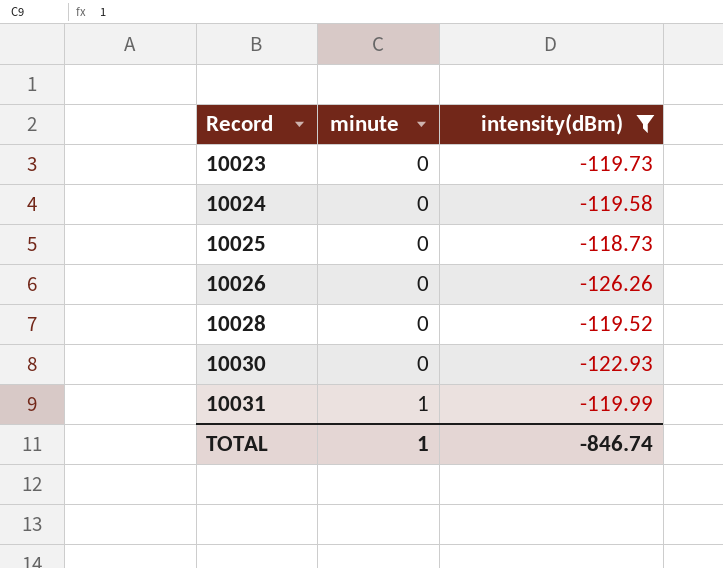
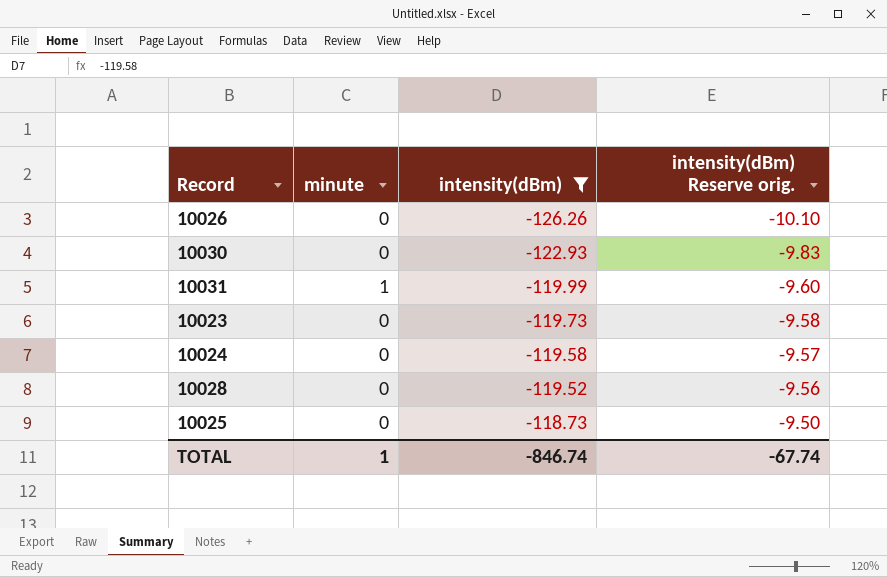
row order: Record ascending -> intensity(dBm) ascending
column intensity(dBm) Reserve orig. | formula: none -> [intensity(dBm)] * 0.08

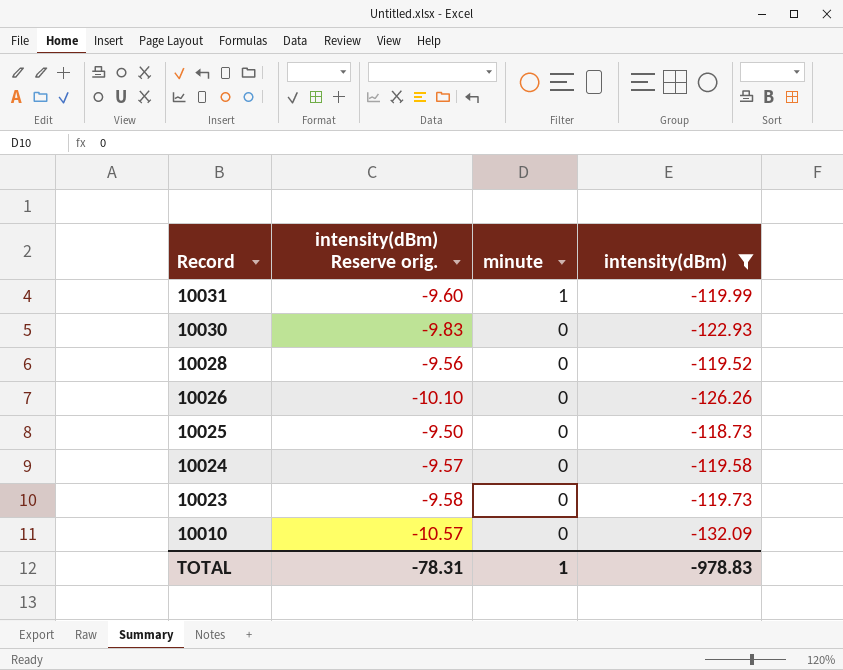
row order: intensity(dBm) ascending -> Record descending
column intensity(dBm) Reserve orig. | position: 4 -> 2
row 10010: none -> -10.57 | 0 | -132.09
TOTAL | intensity(dBm) Reserve orig.: -67.74 -> -78.31
TOTAL | intensity(dBm): -846.74 -> -978.83

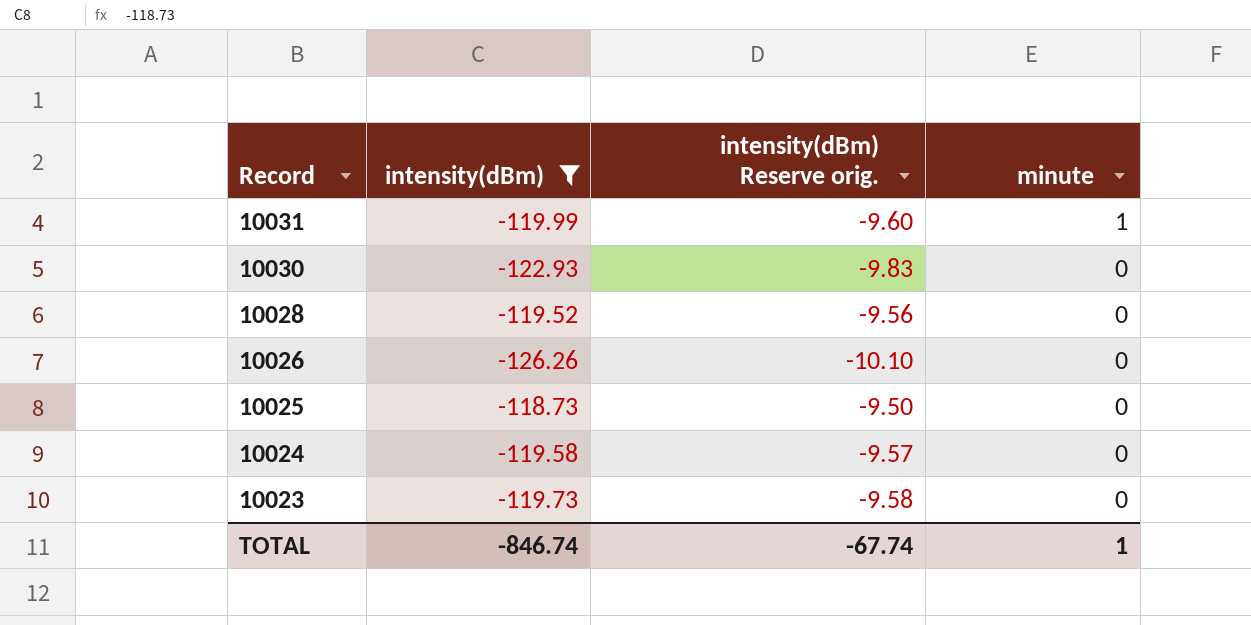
column intensity(dBm) | position: 4 -> 2
row 10010: -10.57 | 0 | -132.09 -> none
TOTAL | intensity(dBm): -978.83 -> -846.74
TOTAL | intensity(dBm) Reserve orig.: -78.31 -> -67.74

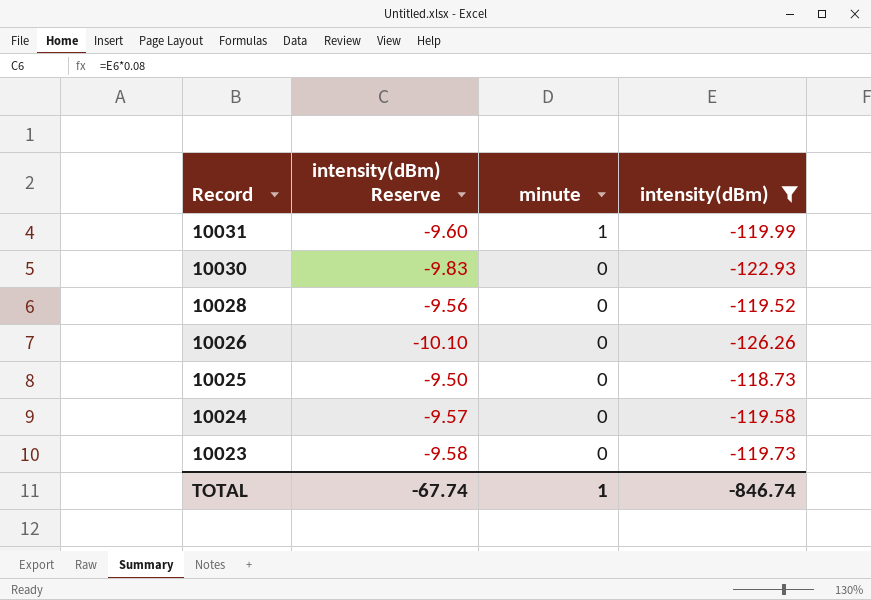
column name: intensity(dBm) Reserve orig. -> intensity(dBm) Reserve
column intensity(dBm) | position: 2 -> 4

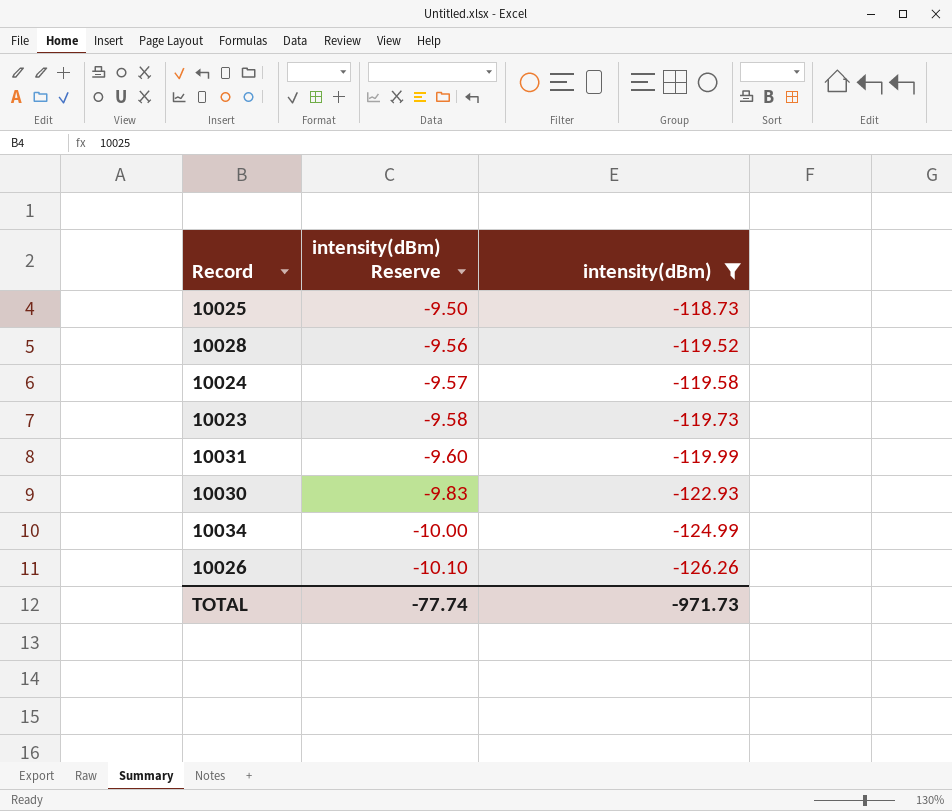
row order: Record descending -> intensity(dBm) Reserve descending
column minute | position: 3 -> none
row 10034: none -> -10.00 | -124.99
TOTAL | intensity(dBm) Reserve: -67.74 -> -77.74
TOTAL | intensity(dBm): -846.74 -> -971.73

